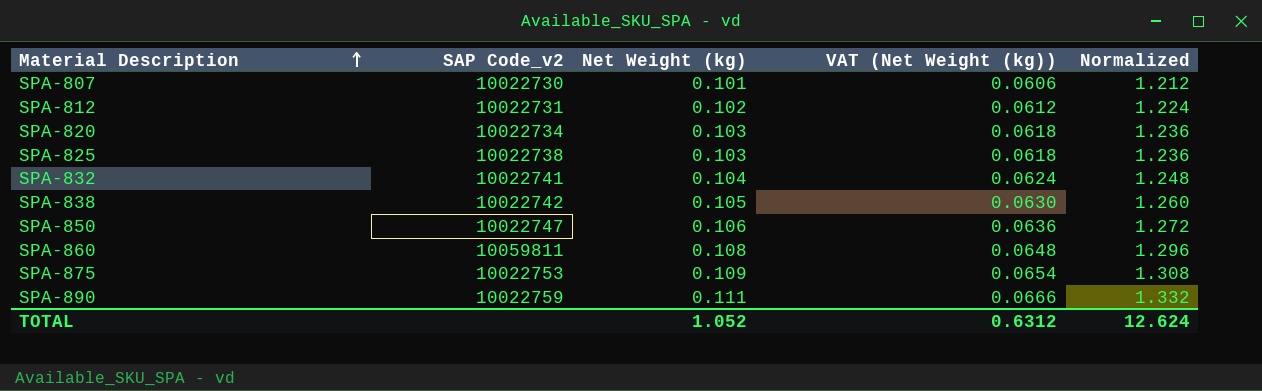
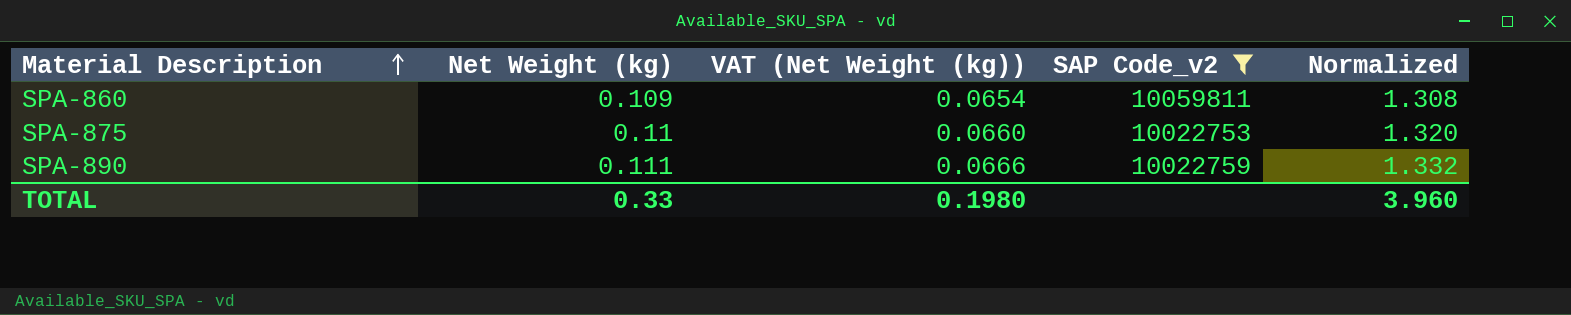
filter: none -> SAP Code_v2 >= 10022753
column SAP Code_v2 | position: 2 -> 4
SPA-860 | Net Weight (kg): 0.108 -> 0.109
SPA-860 | VAT (Net Weight (kg)): 0.0648 -> 0.0654
SPA-860 | Normalized: 1.296 -> 1.308
SPA-875 | Net Weight (kg): 0.109 -> 0.11
SPA-875 | VAT (Net Weight (kg)): 0.0654 -> 0.0660
SPA-875 | Normalized: 1.308 -> 1.320
TOTAL | Net Weight (kg): 1.052 -> 0.33
TOTAL | VAT (Net Weight (kg)): 0.6312 -> 0.1980
TOTAL | Normalized: 12.624 -> 3.960

